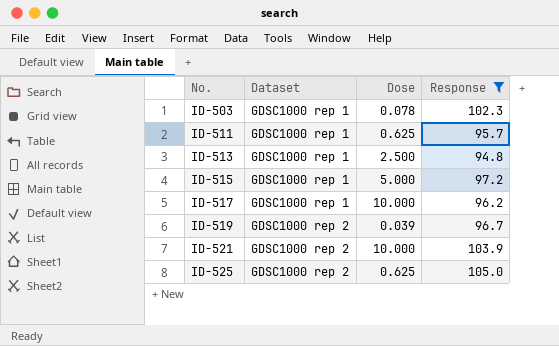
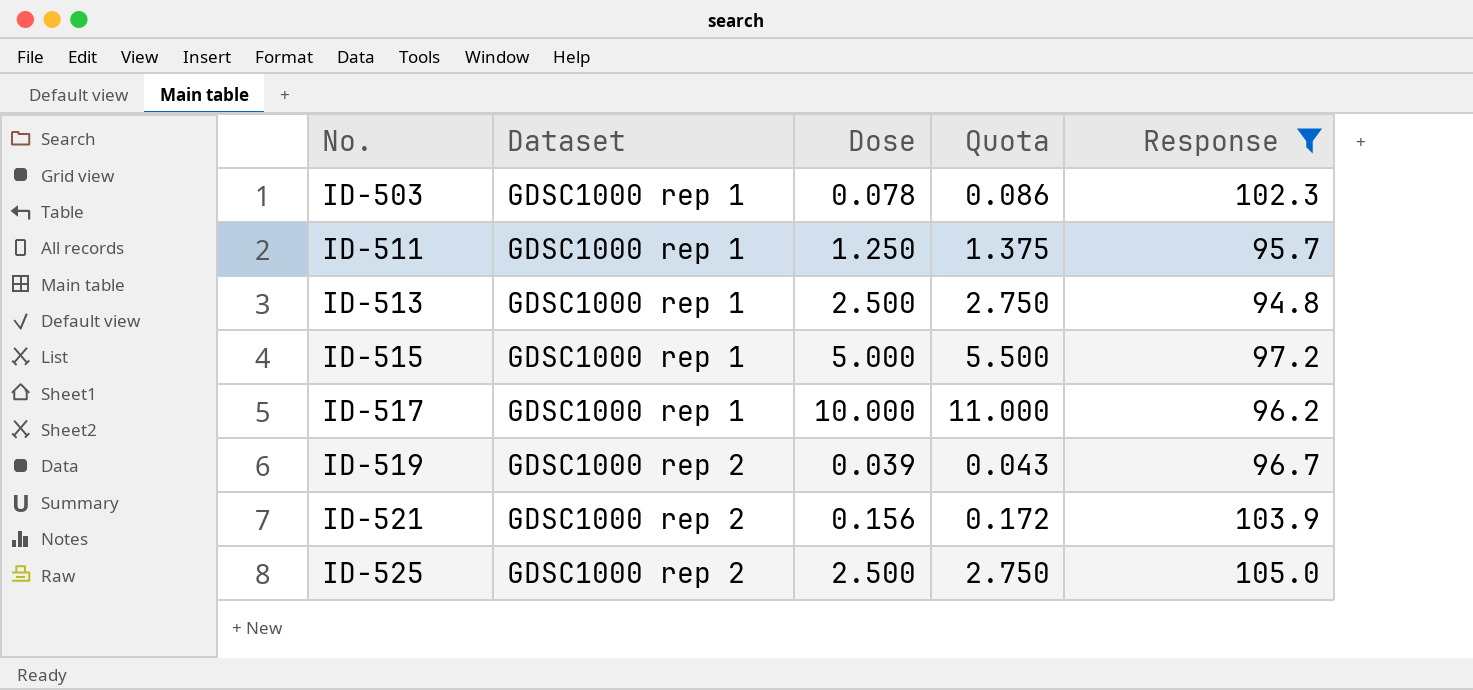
column Quota | formula: none -> [Dose] * 1.1
ID-511 | Dose: 0.625 -> 1.250
ID-521 | Dose: 10.000 -> 0.156
ID-525 | Dose: 0.625 -> 2.500

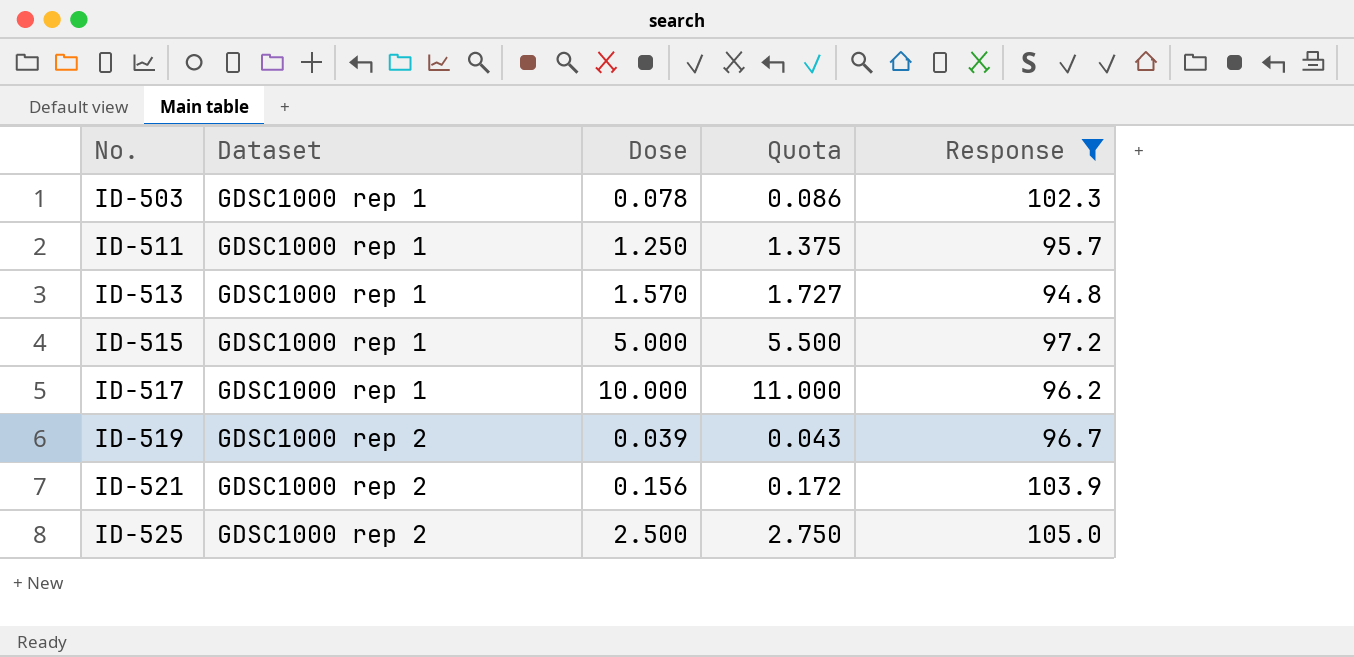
ID-513 | Dose: 2.500 -> 1.570
ID-513 | Quota: 2.750 -> 1.727

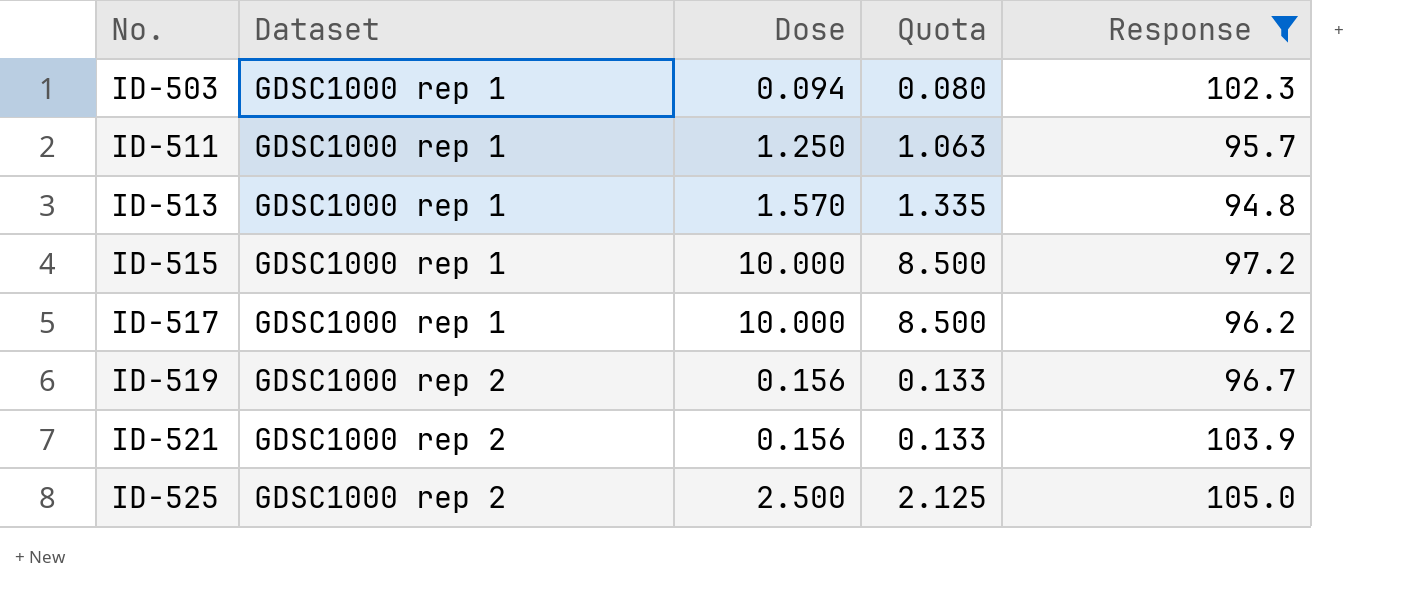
column Quota | formula: [Dose] * 1.1 -> [Dose] * 0.85
ID-503 | Dose: 0.078 -> 0.094
ID-515 | Dose: 5.000 -> 10.000
ID-519 | Dose: 0.039 -> 0.156

